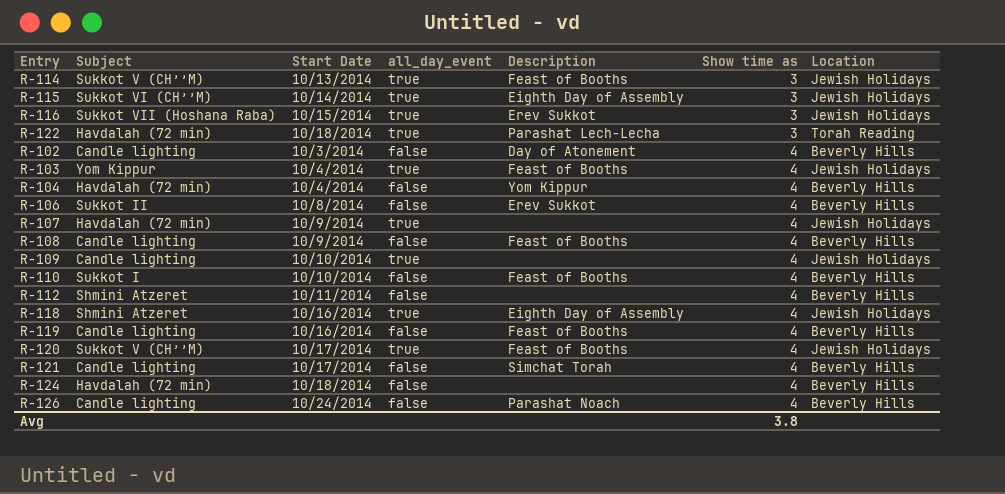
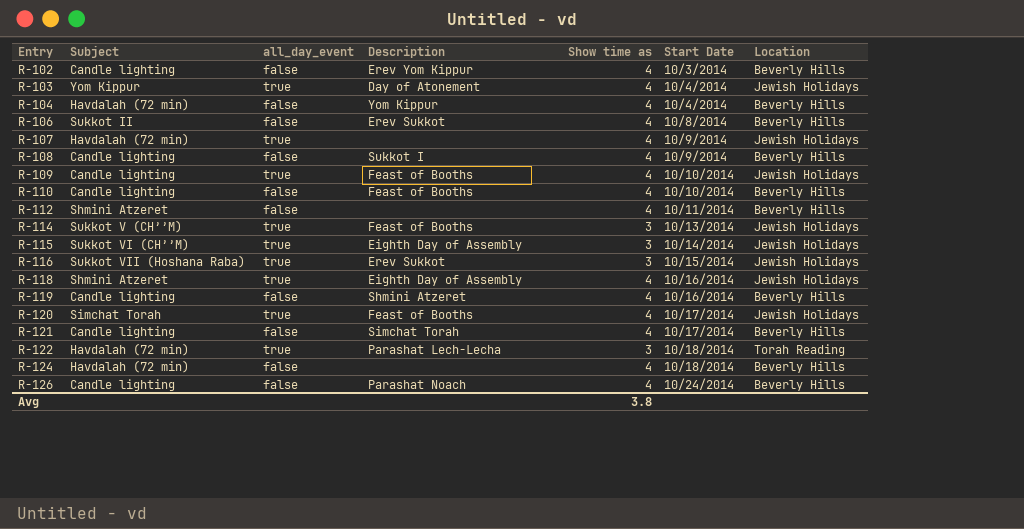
row order: Show time as ascending -> Entry ascending
column Start Date | position: 3 -> 6
R-102 | Description: Day of Atonement -> Erev Yom Kippur
R-103 | Description: Feast of Booths -> Day of Atonement
R-108 | Description: Feast of Booths -> Sukkot I
R-109 | Description: none -> Feast of Booths
R-110 | Subject: Sukkot I -> Candle lighting
R-119 | Description: Feast of Booths -> Shmini Atzeret
R-120 | Subject: Sukkot V (CH’’M) -> Simchat Torah

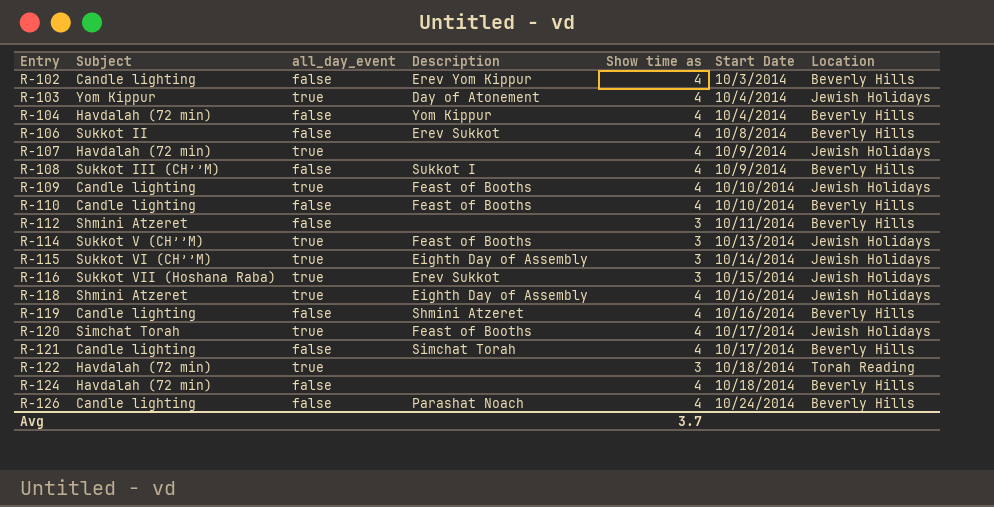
R-108 | Subject: Candle lighting -> Sukkot III (CH’’M)
R-112 | Show time as: 4 -> 3
R-122 | Description: Parashat Lech-Lecha -> none
Avg | Show time as: 3.8 -> 3.7

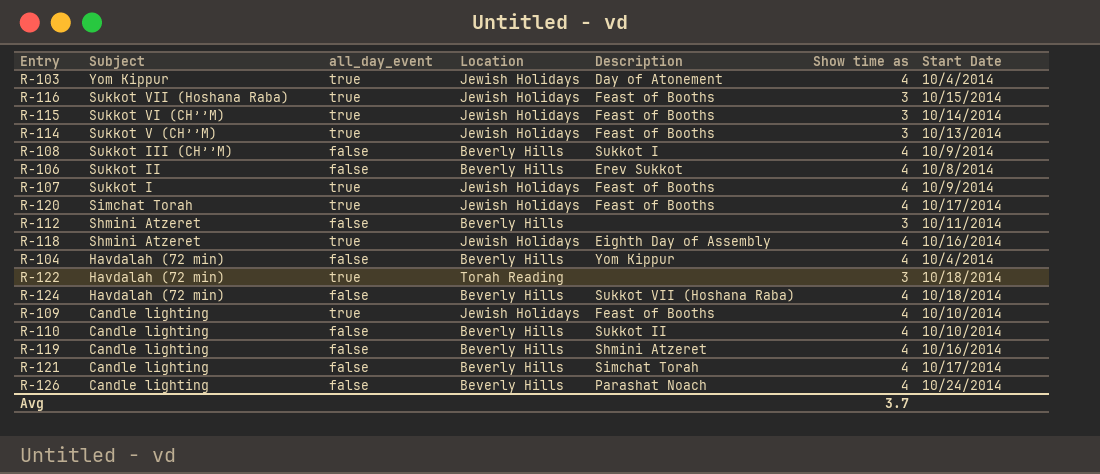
row order: Entry ascending -> Subject descending
column Location | position: 7 -> 4
row R-102: Candle lighting | false | Erev Yom Kippur | 4 | 10/3/2014 | Beverly Hills -> none
R-116 | Description: Erev Sukkot -> Feast of Booths
R-115 | Description: Eighth Day of Assembly -> Feast of Booths
R-107 | Subject: Havdalah (72 min) -> Sukkot I
R-107 | Description: none -> Feast of Booths
R-124 | Description: none -> Sukkot VII (Hoshana Raba)
R-110 | Description: Feast of Booths -> Sukkot II

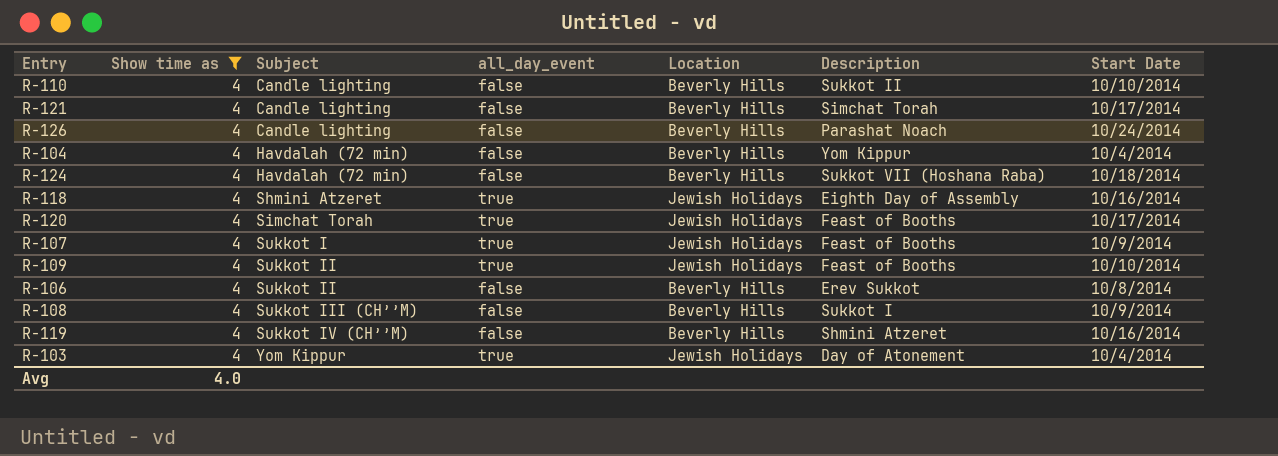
filter: none -> Show time as = 4
row order: Subject descending -> Subject ascending
column Show time as | position: 6 -> 2
R-109 | Subject: Candle lighting -> Sukkot II
R-119 | Subject: Candle lighting -> Sukkot IV (CH’’M)
Avg | Show time as: 3.7 -> 4.0

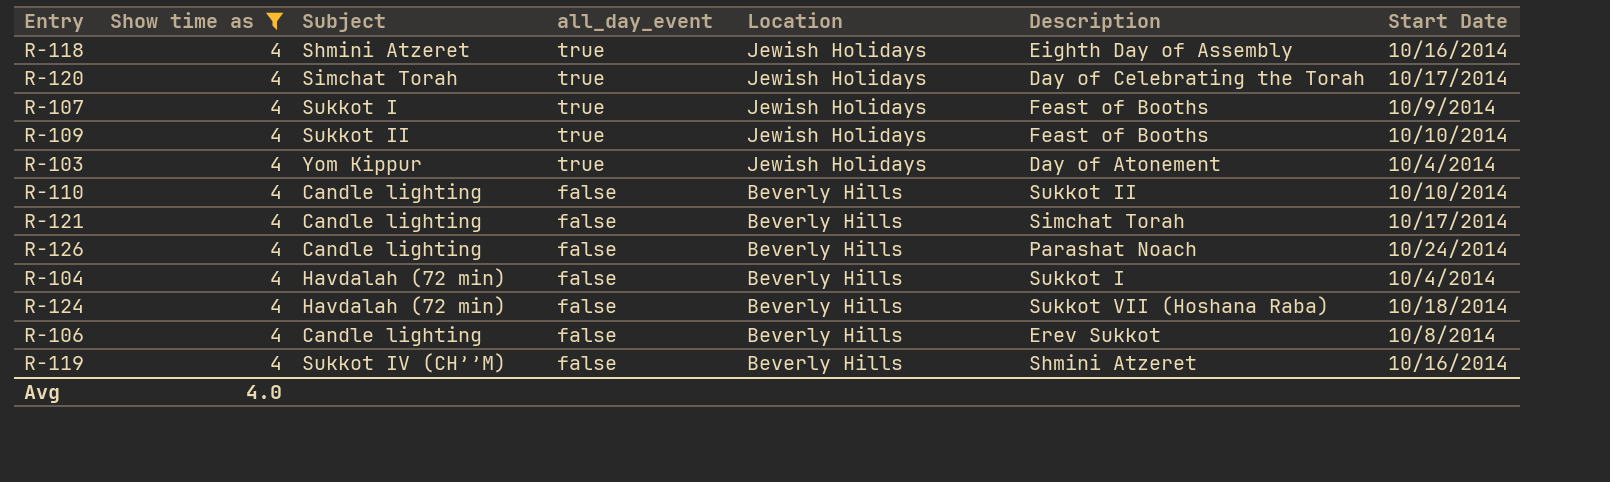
row order: Subject ascending -> all_day_event descending
row R-108: 4 | Sukkot III (CH’’M) | false | Beverly Hills | Sukkot I | 10/9/2014 -> none
R-120 | Description: Feast of Booths -> Day of Celebrating the Torah
R-104 | Description: Yom Kippur -> Sukkot I
R-106 | Subject: Sukkot II -> Candle lighting

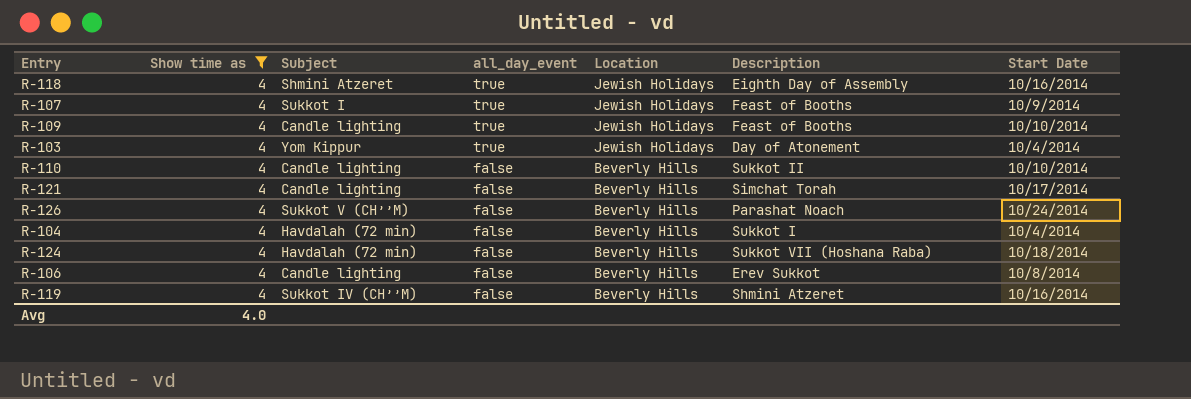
row R-120: 4 | Simchat Torah | true | Jewish Holidays | Day of Celebrating the Torah | 10/17/2014 -> none
R-109 | Subject: Sukkot II -> Candle lighting
R-126 | Subject: Candle lighting -> Sukkot V (CH’’M)

